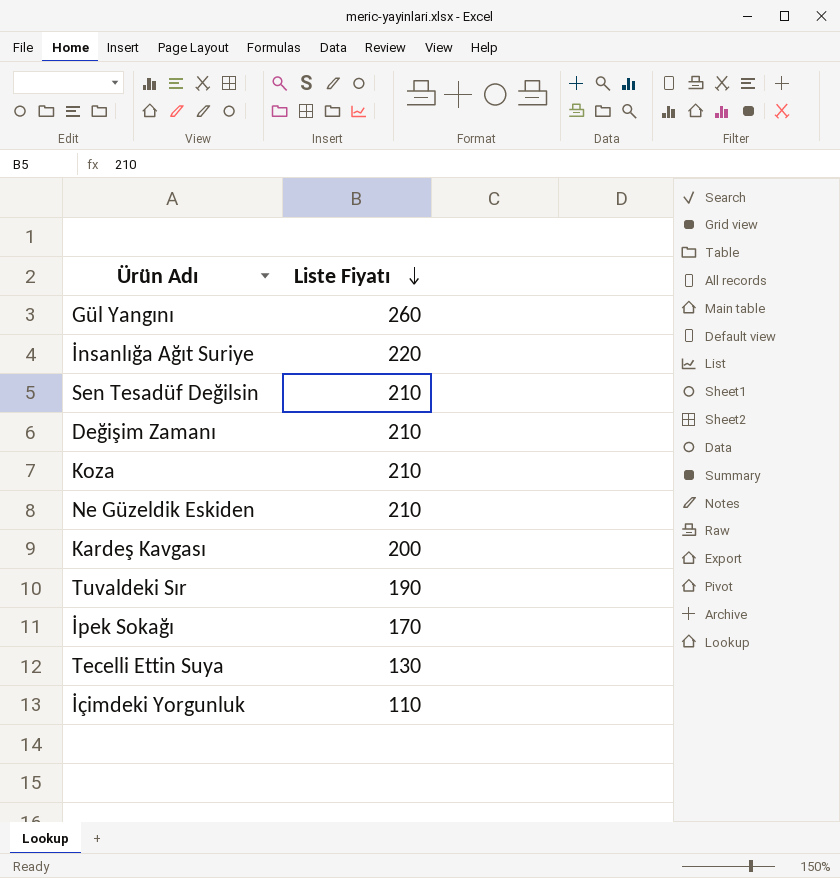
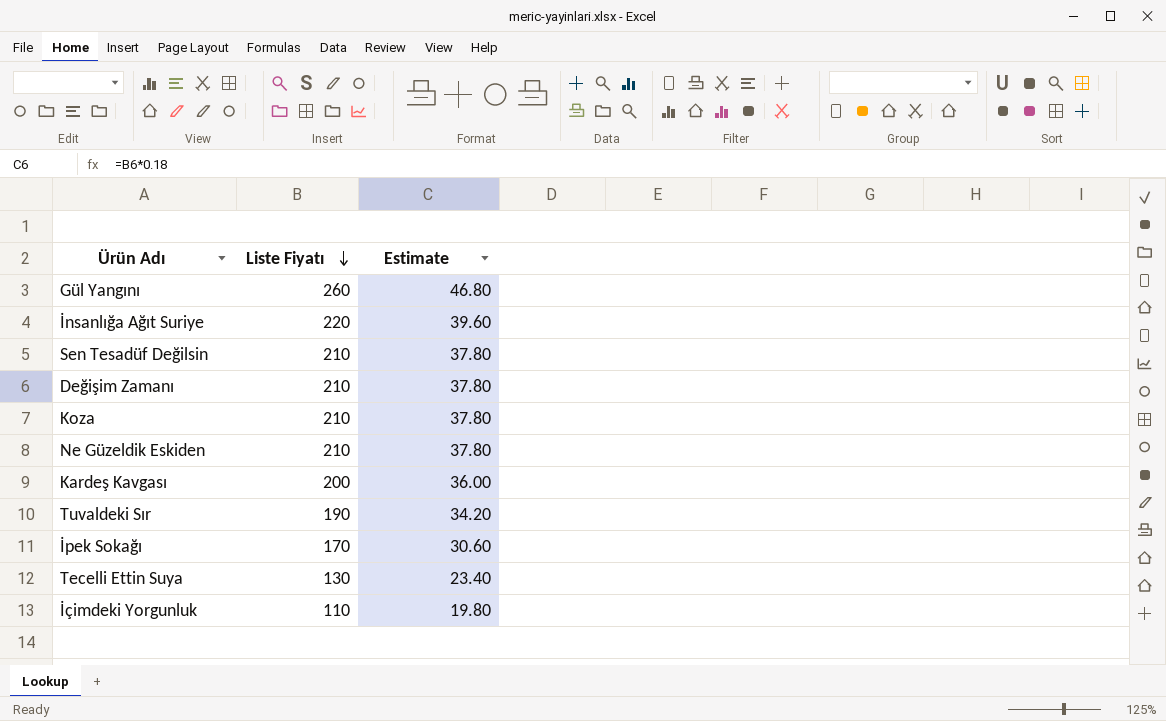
column Estimate | formula: none -> [Liste Fiyatı] * 0.18

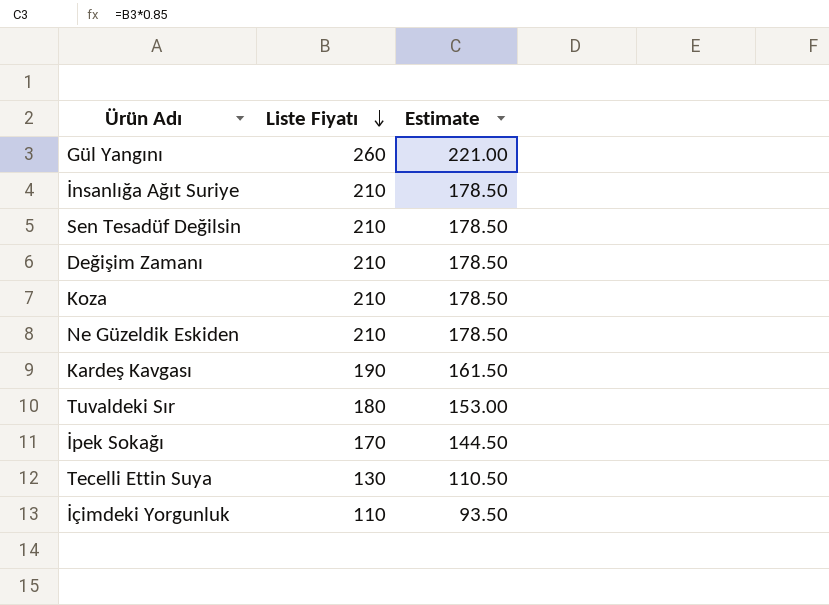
column Estimate | formula: [Liste Fiyatı] * 0.18 -> [Liste Fiyatı] * 0.85
İnsanlığa Ağıt Suriye | Liste Fiyatı: 220 -> 210
Kardeş Kavgası | Liste Fiyatı: 200 -> 190
Tuvaldeki Sır | Liste Fiyatı: 190 -> 180

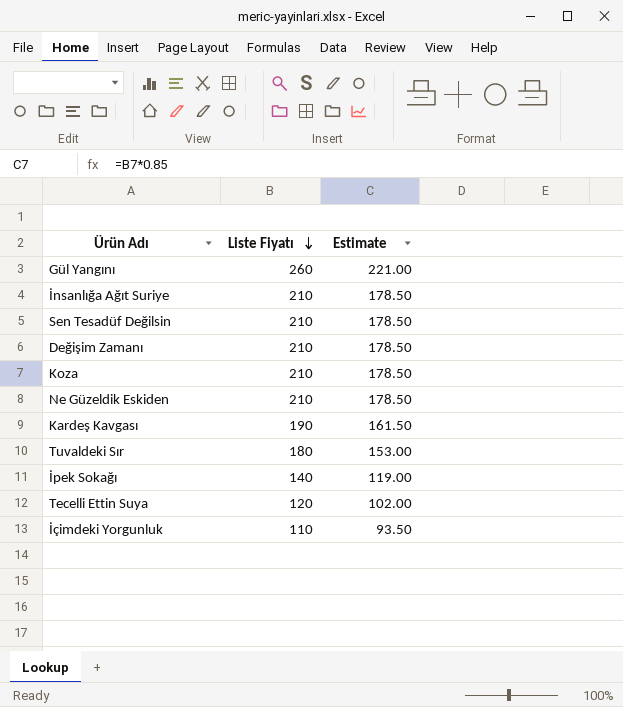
İpek Sokağı | Liste Fiyatı: 170 -> 140
İpek Sokağı | Estimate: 144.50 -> 119.00
Tecelli Ettin Suya | Liste Fiyatı: 130 -> 120
Tecelli Ettin Suya | Estimate: 110.50 -> 102.00

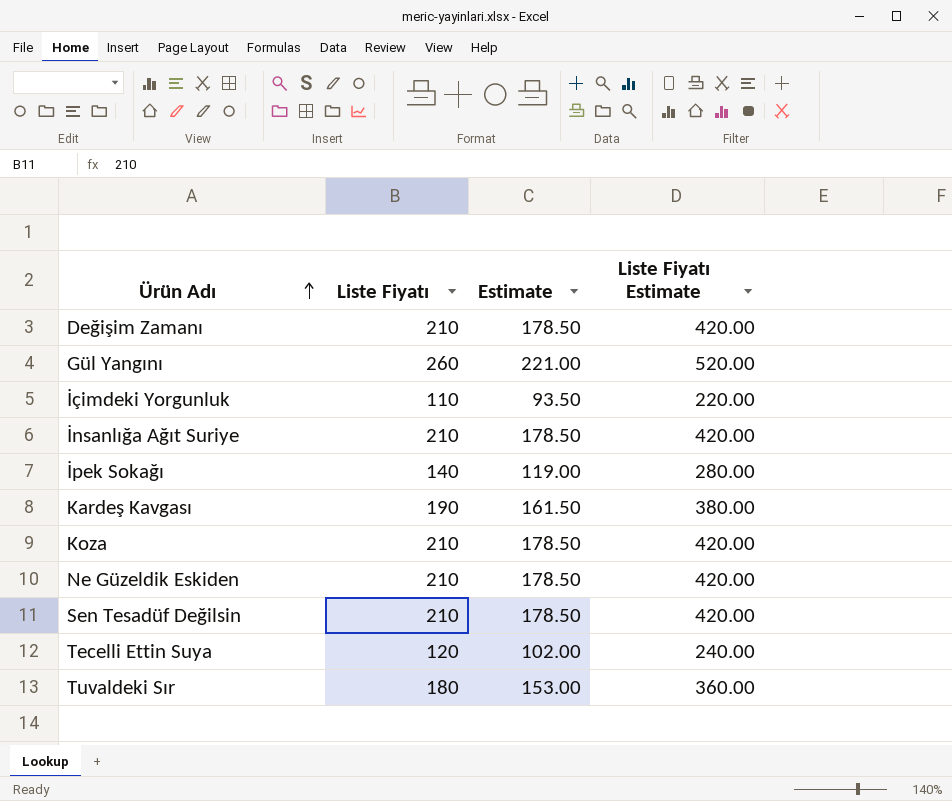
row order: Liste Fiyatı descending -> Ürün Adı ascending
column Liste Fiyatı Estimate | formula: none -> [Liste Fiyatı] * 2

